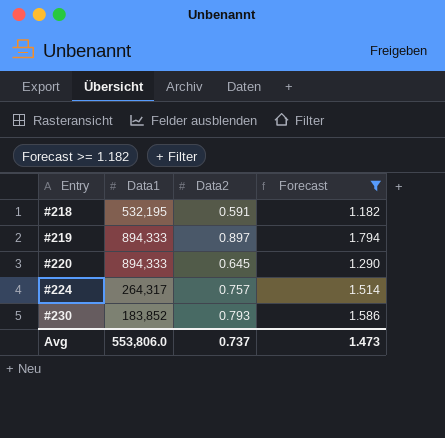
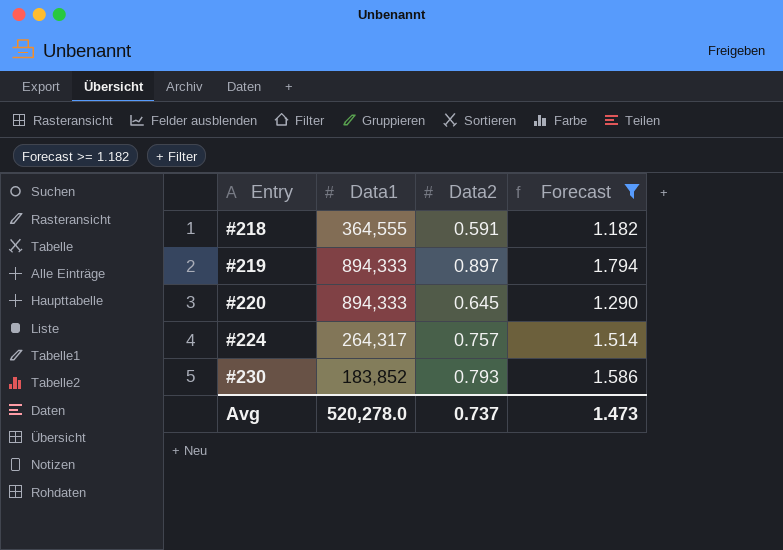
#218 | Data1: 532,195 -> 364,555
Avg | Data1: 553,806.0 -> 520,278.0

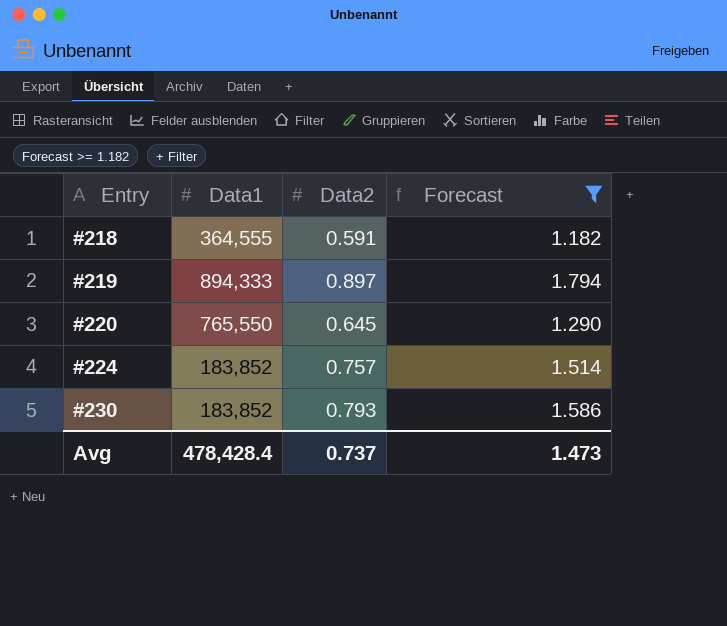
#220 | Data1: 894,333 -> 765,550
#224 | Data1: 264,317 -> 183,852
Avg | Data1: 520,278.0 -> 478,428.4

